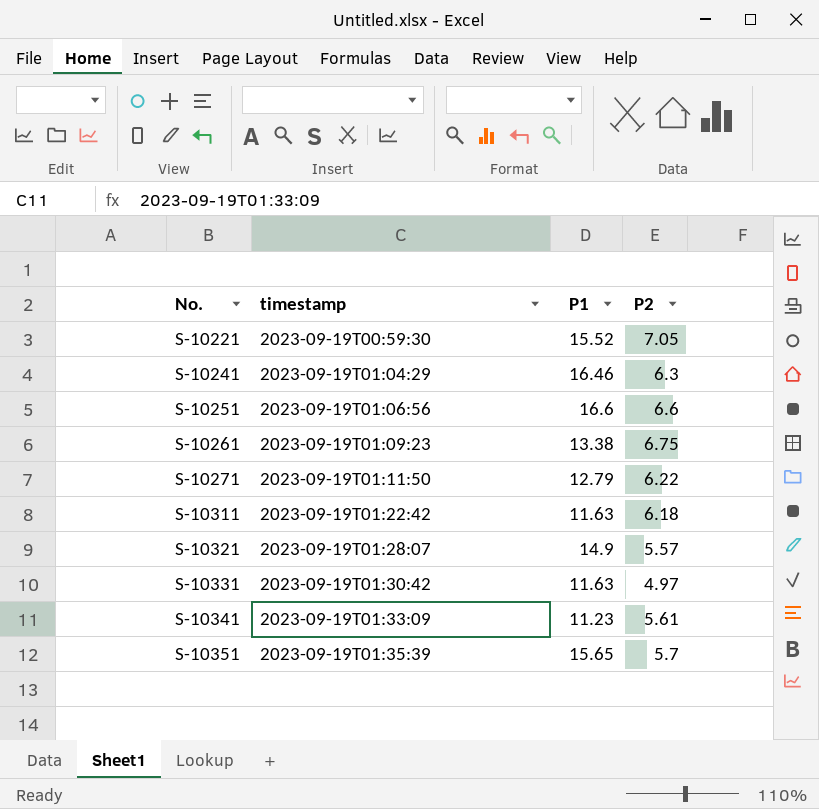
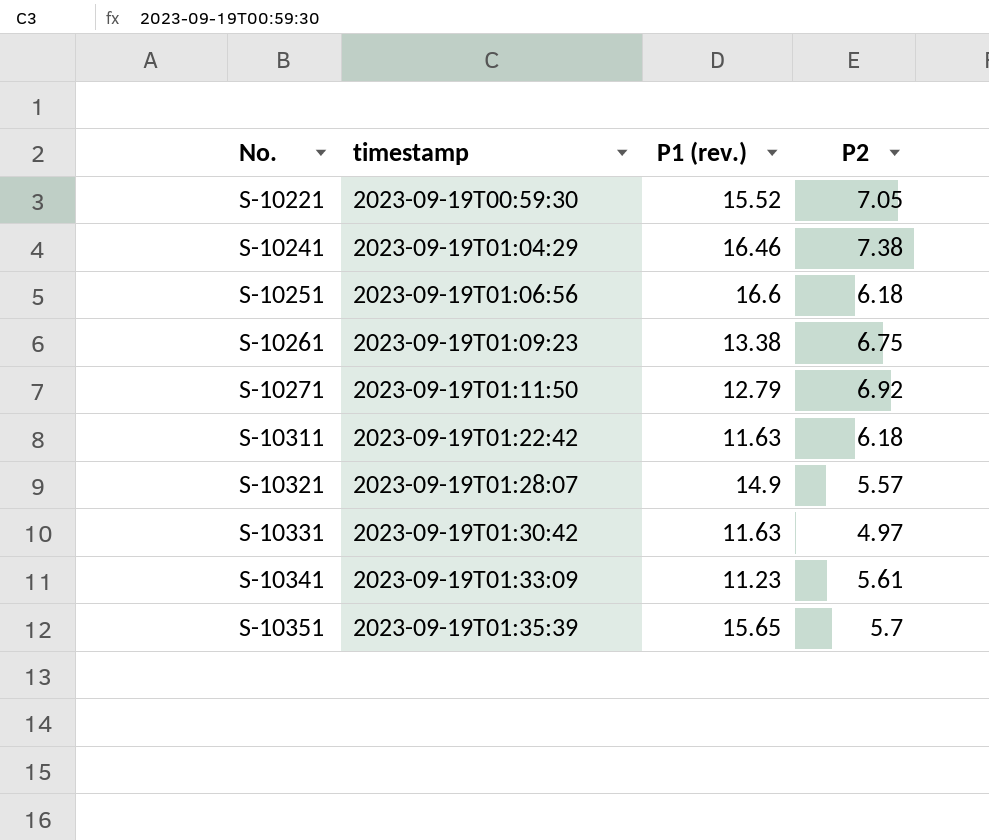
column name: P1 -> P1 (rev.)
S-10241 | P2: 6.3 -> 7.38
S-10251 | P2: 6.6 -> 6.18
S-10271 | P2: 6.22 -> 6.92

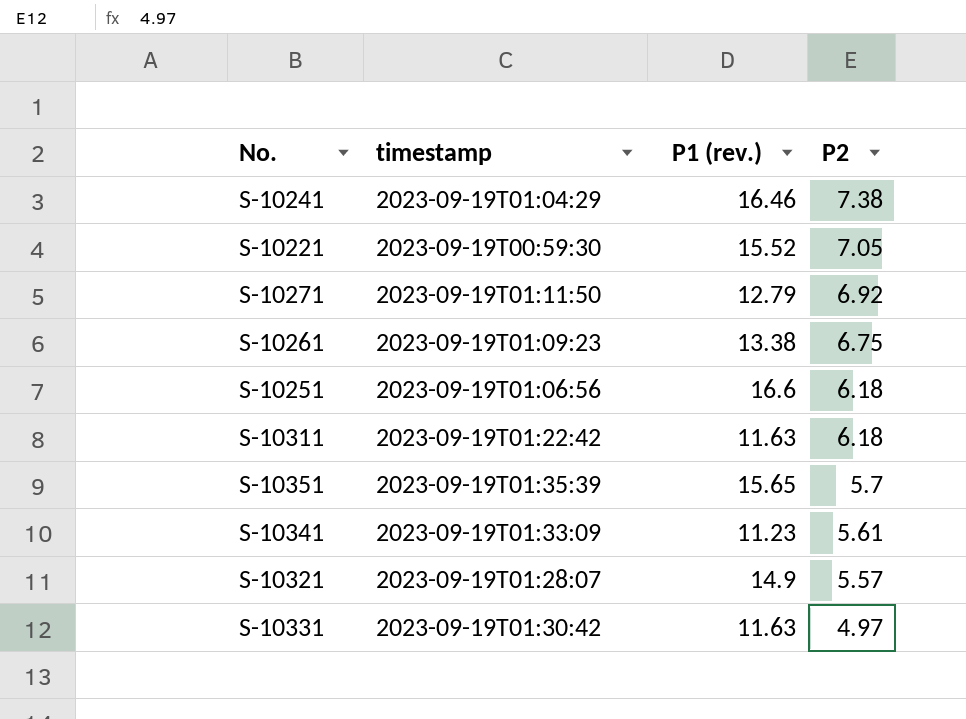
row order: No. ascending -> P2 descending

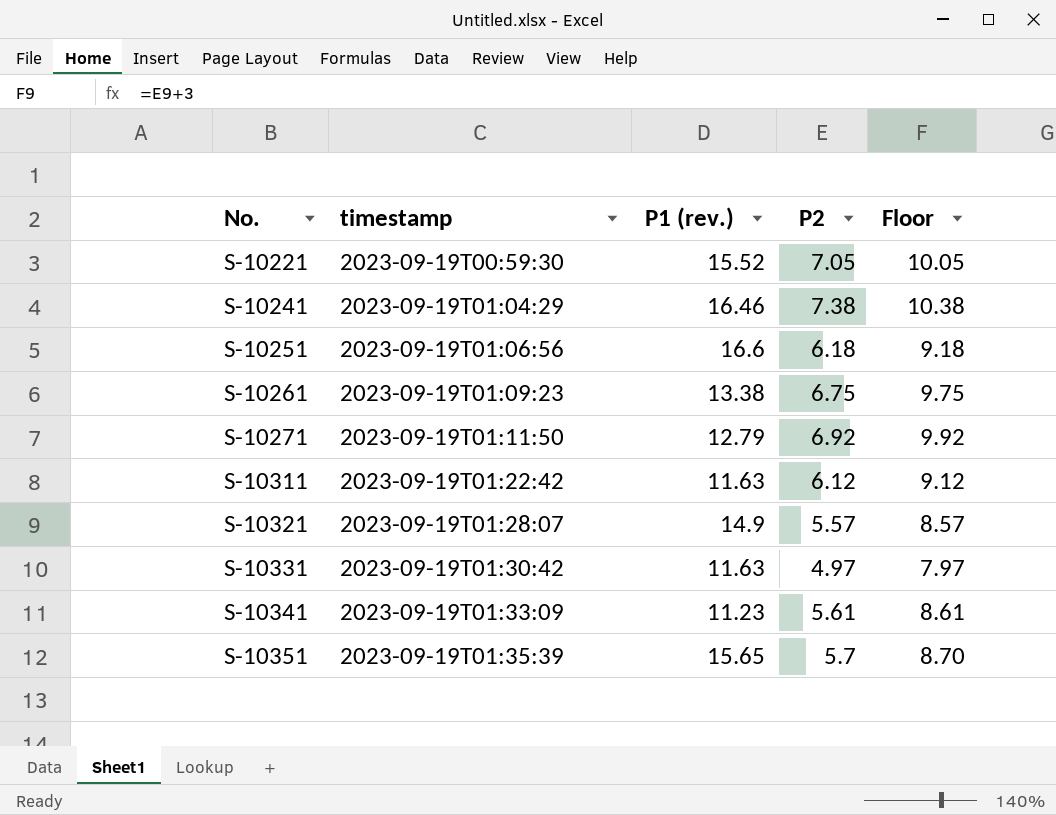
row order: P2 descending -> No. ascending
column Floor | formula: none -> [P2] + 3
S-10311 | P2: 6.18 -> 6.12

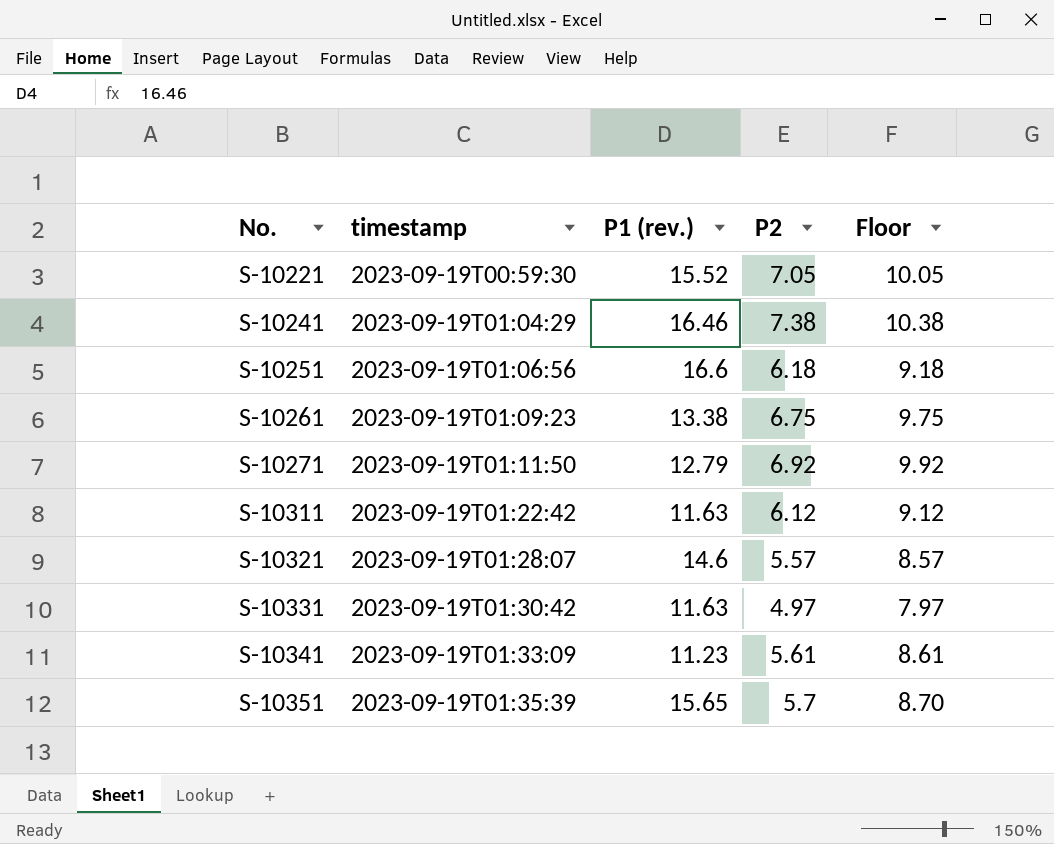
S-10321 | P1 (rev.): 14.9 -> 14.6

